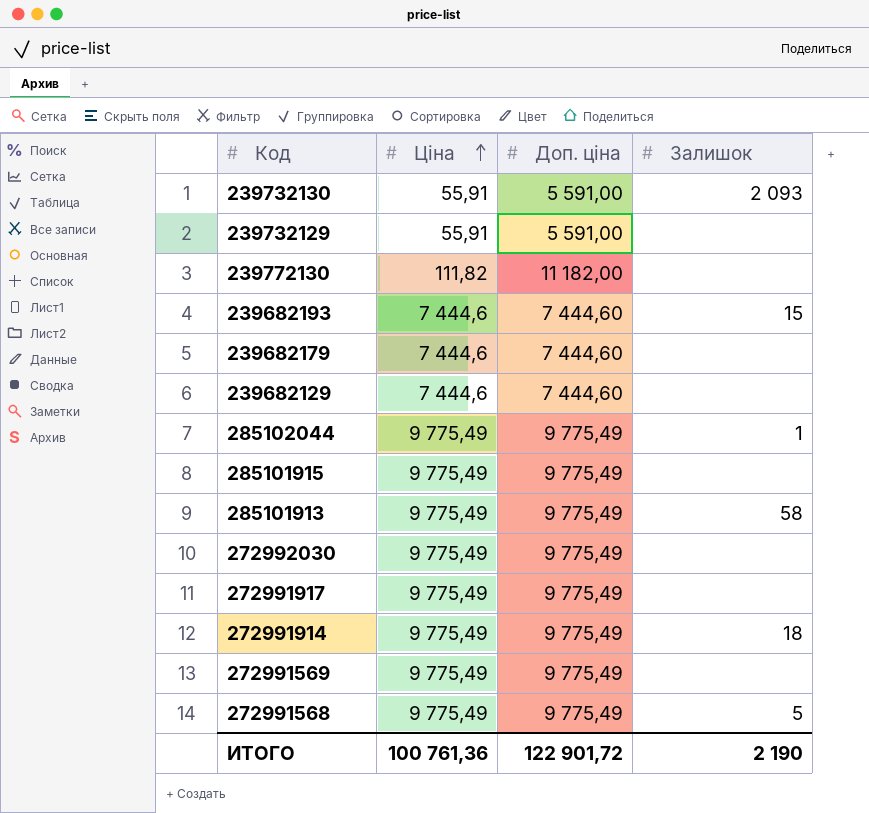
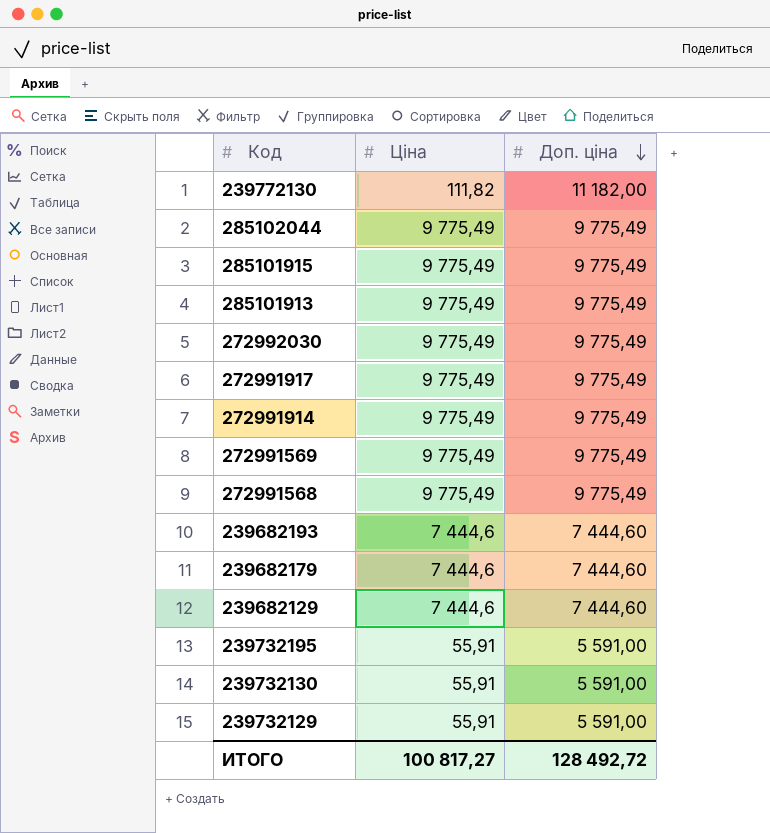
row order: Ціна ascending -> Доп. ціна descending
column Залишок | position: 4 -> none
row 239732195: none -> 55,91 | 5 591,00
ИТОГО | Ціна: 100 761,36 -> 100 817,27
ИТОГО | Доп. ціна: 122 901,72 -> 128 492,72

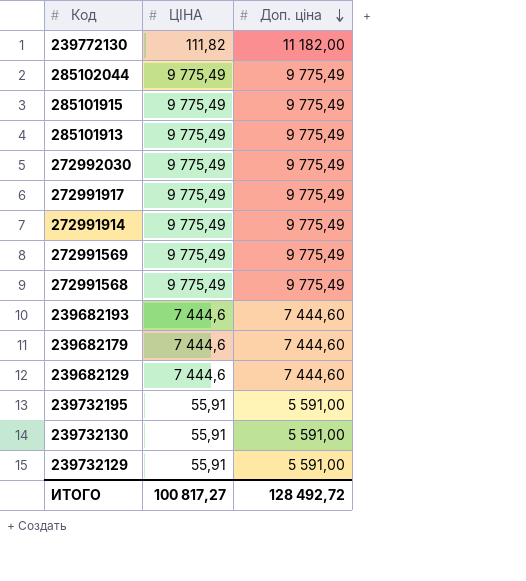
column name: Ціна -> ЦІНА

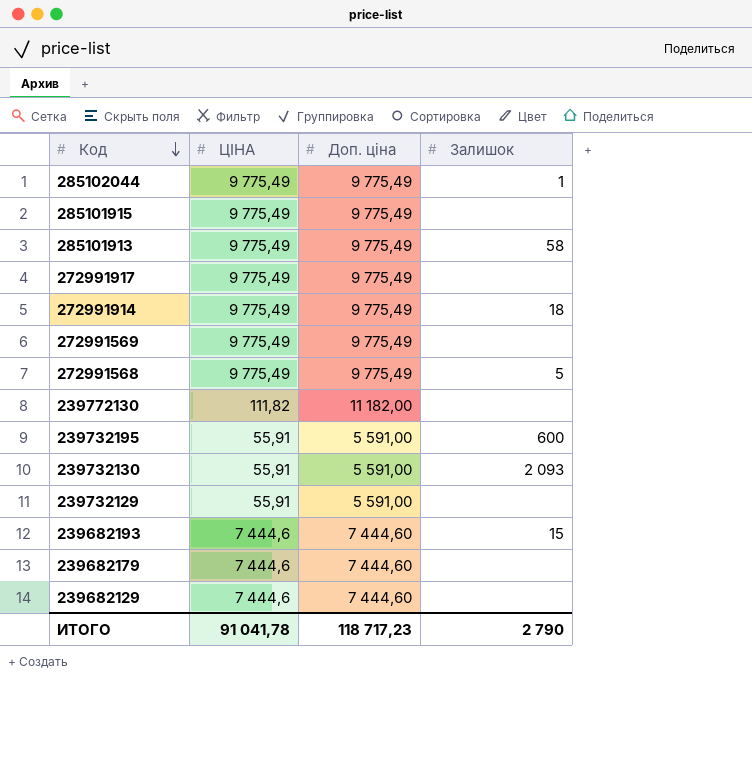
row order: Доп. ціна descending -> Код descending
column Залишок | position: none -> 4
row 272992030: 9 775,49 | 9 775,49 -> none
ИТОГО | ЦІНА: 100 817,27 -> 91 041,78
ИТОГО | Доп. ціна: 128 492,72 -> 118 717,23

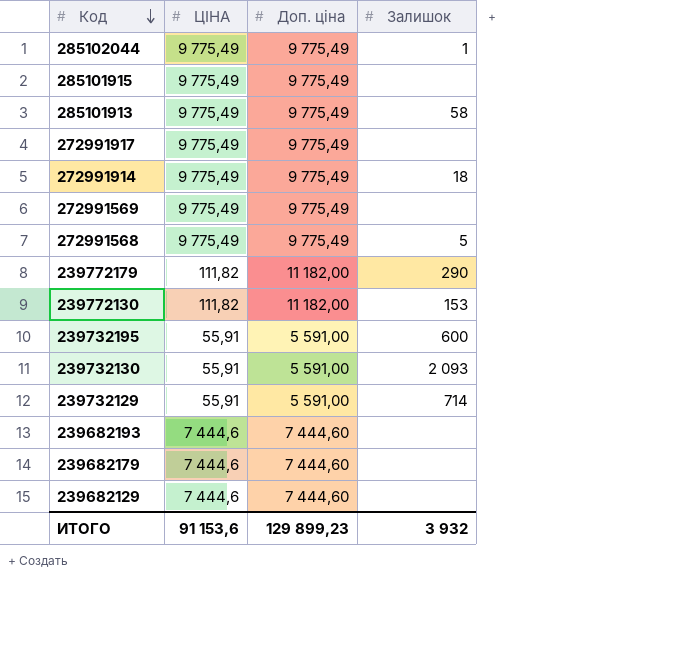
row 239772179: none -> 111,82 | 11 182,00 | 290
239772130 | Залишок: none -> 153
239732129 | Залишок: none -> 714
239682193 | Залишок: 15 -> none
ИТОГО | ЦІНА: 91 041,78 -> 91 153,6
ИТОГО | Доп. ціна: 118 717,23 -> 129 899,23
ИТОГО | Залишок: 2 790 -> 3 932

